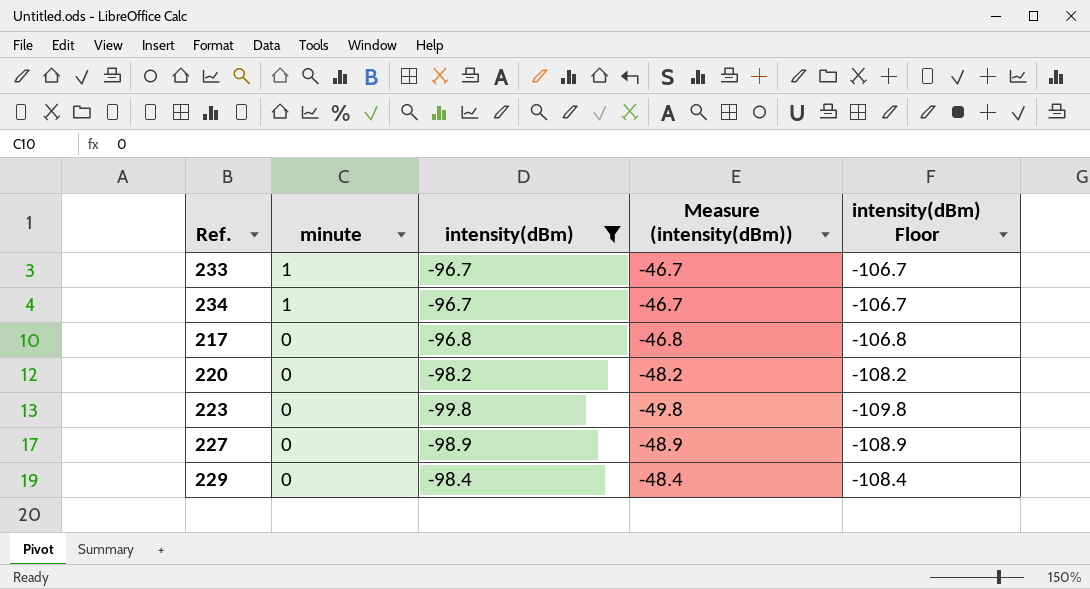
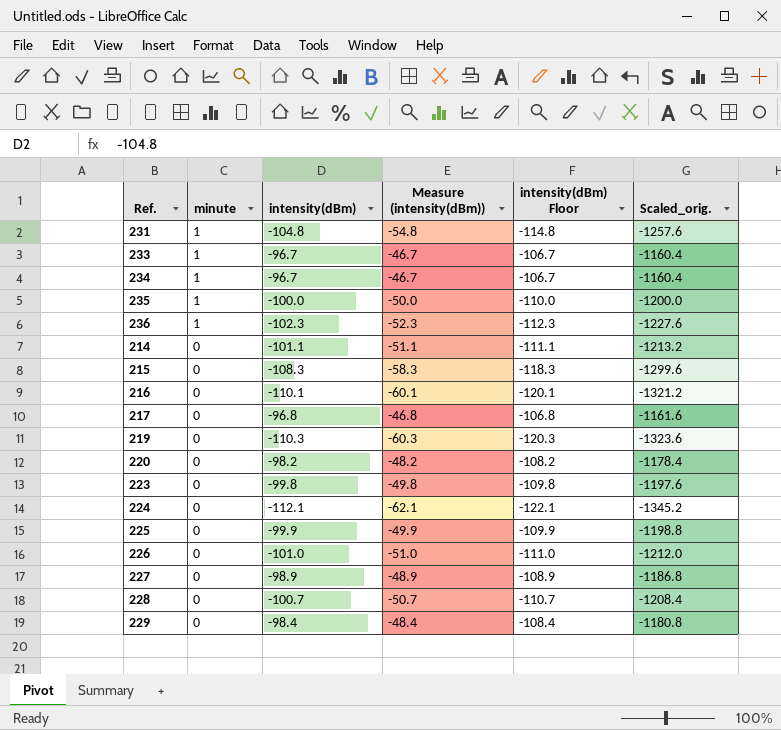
filter: intensity(dBm) >= -99.8 -> none
column Scaled_orig. | formula: none -> [intensity(dBm)] * 12

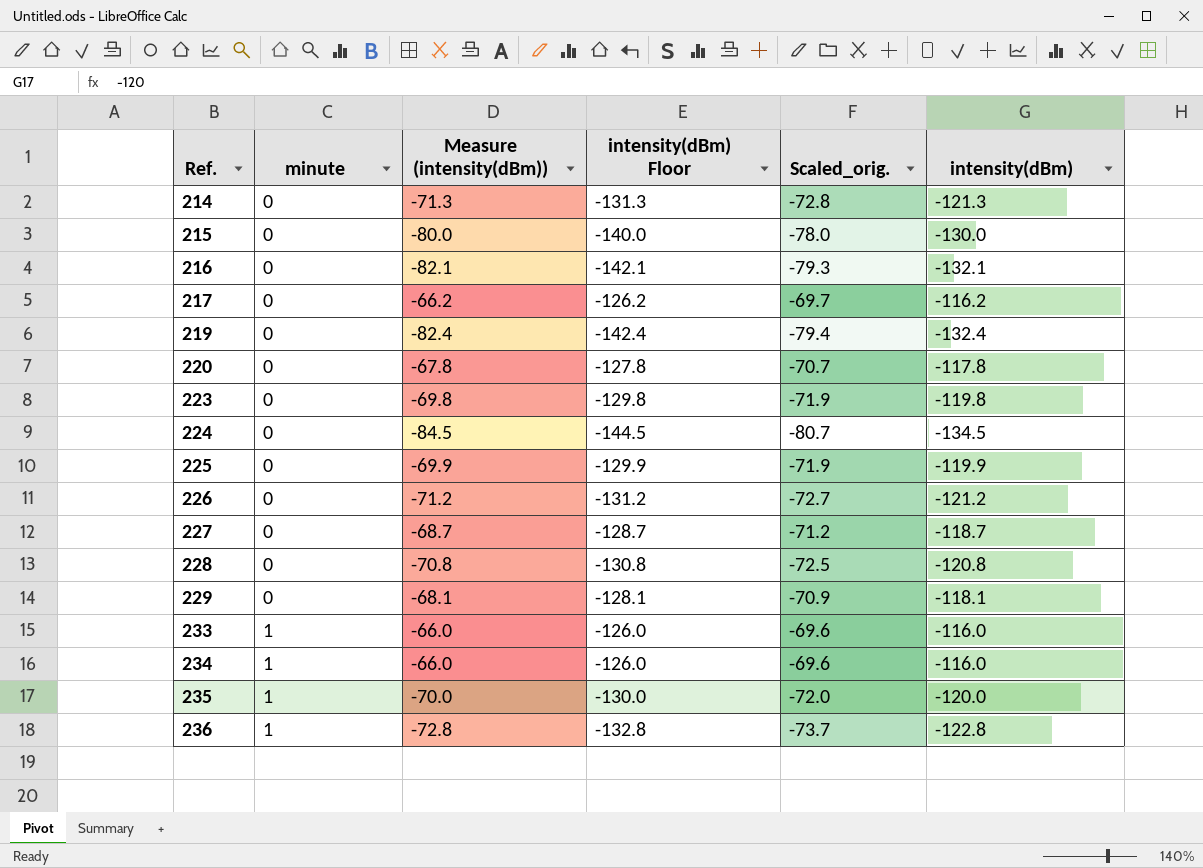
row order: minute descending -> Ref. ascending
column Scaled_orig. | formula: [intensity(dBm)] * 12 -> [intensity(dBm)] * 0.6
column intensity(dBm) | position: 3 -> 6
row 231: 1 | -104.8 | -54.8 | -114.8 | -1257.6 -> none
214 | Measure (intensity(dBm)): -51.1 -> -71.3
214 | intensity(dBm) Floor: -111.1 -> -131.3
214 | intensity(dBm): -101.1 -> -121.3
215 | Measure (intensity(dBm)): -58.3 -> -80.0
215 | intensity(dBm) Floor: -118.3 -> -140.0
215 | intensity(dBm): -108.3 -> -130.0
216 | Measure (intensity(dBm)): -60.1 -> -82.1
216 | intensity(dBm) Floor: -120.1 -> -142.1
216 | intensity(dBm): -110.1 -> -132.1
217 | Measure (intensity(dBm)): -46.8 -> -66.2
217 | intensity(dBm) Floor: -106.8 -> -126.2
217 | intensity(dBm): -96.8 -> -116.2
219 | Measure (intensity(dBm)): -60.3 -> -82.4
219 | intensity(dBm) Floor: -120.3 -> -142.4
219 | intensity(dBm): -110.3 -> -132.4
220 | Measure (intensity(dBm)): -48.2 -> -67.8
220 | intensity(dBm) Floor: -108.2 -> -127.8
220 | intensity(dBm): -98.2 -> -117.8
223 | Measure (intensity(dBm)): -49.8 -> -69.8
223 | intensity(dBm) Floor: -109.8 -> -129.8
223 | intensity(dBm): -99.8 -> -119.8
224 | Measure (intensity(dBm)): -62.1 -> -84.5
224 | intensity(dBm) Floor: -122.1 -> -144.5
224 | intensity(dBm): -112.1 -> -134.5
225 | Measure (intensity(dBm)): -49.9 -> -69.9
225 | intensity(dBm) Floor: -109.9 -> -129.9
225 | intensity(dBm): -99.9 -> -119.9
226 | Measure (intensity(dBm)): -51.0 -> -71.2
226 | intensity(dBm) Floor: -111.0 -> -131.2
226 | intensity(dBm): -101.0 -> -121.2
227 | Measure (intensity(dBm)): -48.9 -> -68.7
227 | intensity(dBm) Floor: -108.9 -> -128.7
227 | intensity(dBm): -98.9 -> -118.7
228 | Measure (intensity(dBm)): -50.7 -> -70.8
228 | intensity(dBm) Floor: -110.7 -> -130.8
228 | intensity(dBm): -100.7 -> -120.8
229 | Measure (intensity(dBm)): -48.4 -> -68.1
229 | intensity(dBm) Floor: -108.4 -> -128.1
229 | intensity(dBm): -98.4 -> -118.1
233 | Measure (intensity(dBm)): -46.7 -> -66.0
233 | intensity(dBm) Floor: -106.7 -> -126.0
233 | intensity(dBm): -96.7 -> -116.0
234 | Measure (intensity(dBm)): -46.7 -> -66.0
234 | intensity(dBm) Floor: -106.7 -> -126.0
234 | intensity(dBm): -96.7 -> -116.0
235 | Measure (intensity(dBm)): -50.0 -> -70.0
235 | intensity(dBm) Floor: -110.0 -> -130.0
235 | intensity(dBm): -100.0 -> -120.0
236 | Measure (intensity(dBm)): -52.3 -> -72.8
236 | intensity(dBm) Floor: -112.3 -> -132.8
236 | intensity(dBm): -102.3 -> -122.8

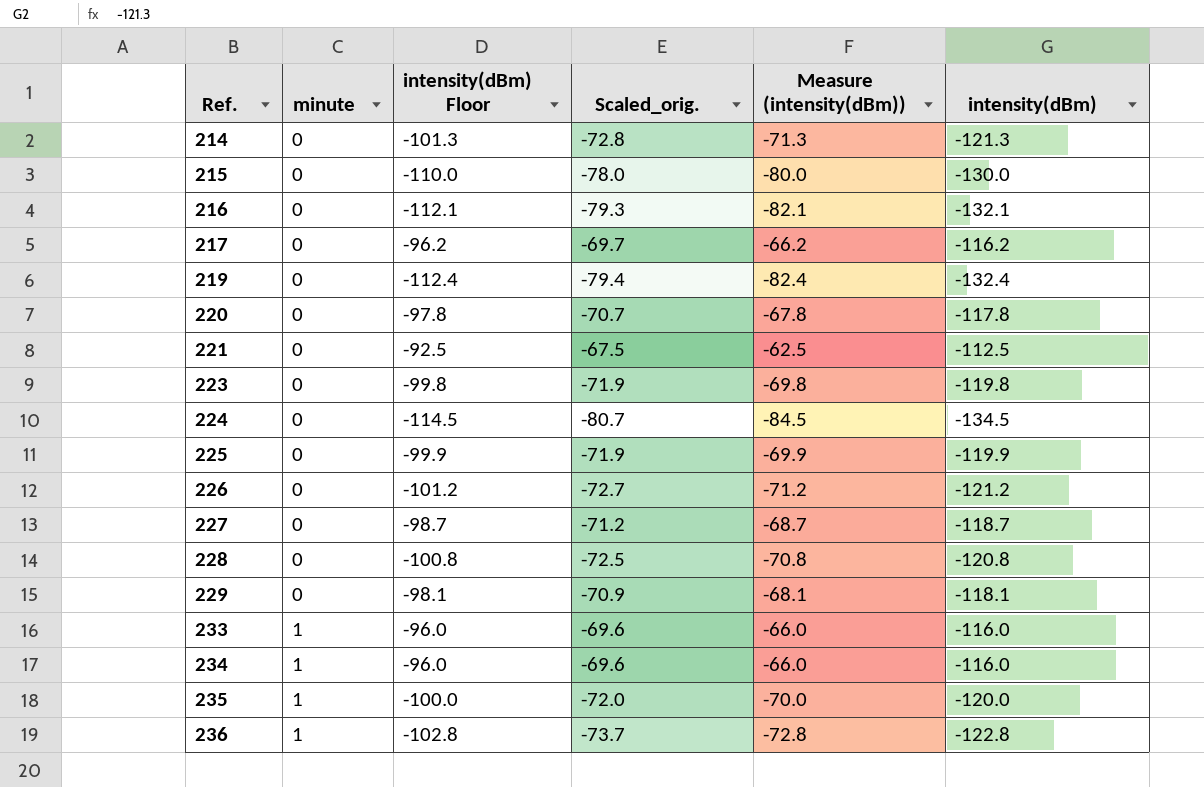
column intensity(dBm) Floor | formula: [intensity(dBm)] - 10 -> [intensity(dBm)] + 20
column Measure (intensity(dBm)) | position: 3 -> 5
row 221: none -> 0 | -92.5 | -67.5 | -62.5 | -112.5

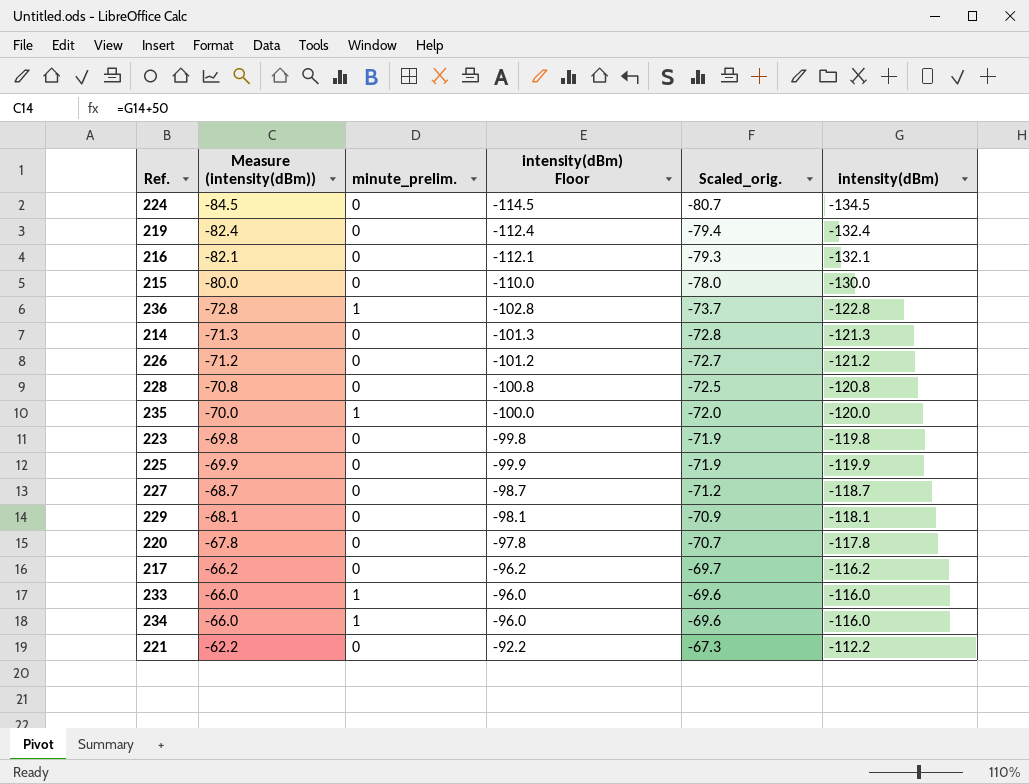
row order: Ref. ascending -> Scaled_orig. ascending
column Measure (intensity(dBm)) | position: 5 -> 2
column name: minute -> minute_prelim.
221 | Measure (intensity(dBm)): -62.5 -> -62.2
221 | intensity(dBm) Floor: -92.5 -> -92.2
221 | Scaled_orig.: -67.5 -> -67.3
221 | intensity(dBm): -112.5 -> -112.2

